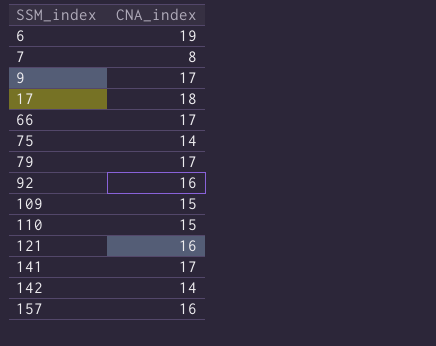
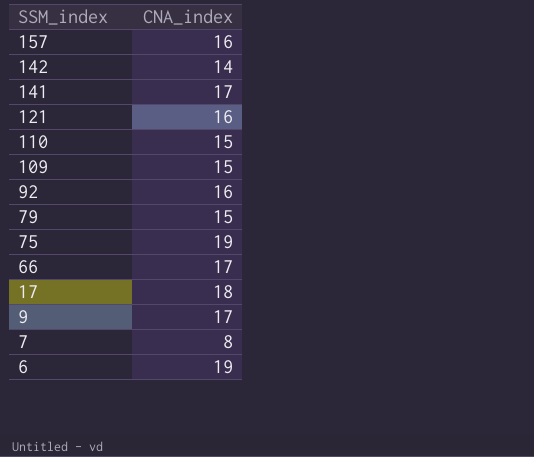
row order: SSM_index ascending -> SSM_index descending
79 | CNA_index: 17 -> 15
75 | CNA_index: 14 -> 19

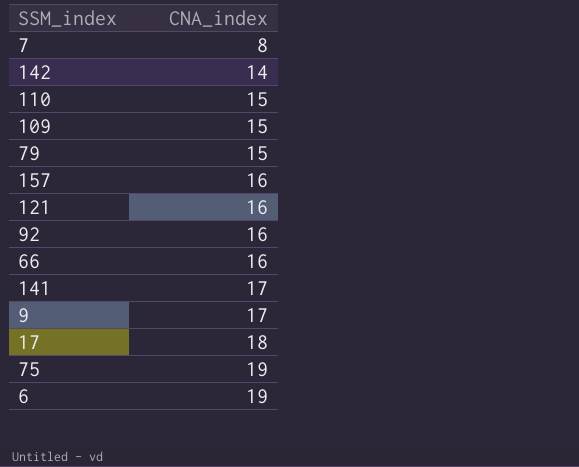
row order: SSM_index descending -> CNA_index ascending
66 | CNA_index: 17 -> 16

